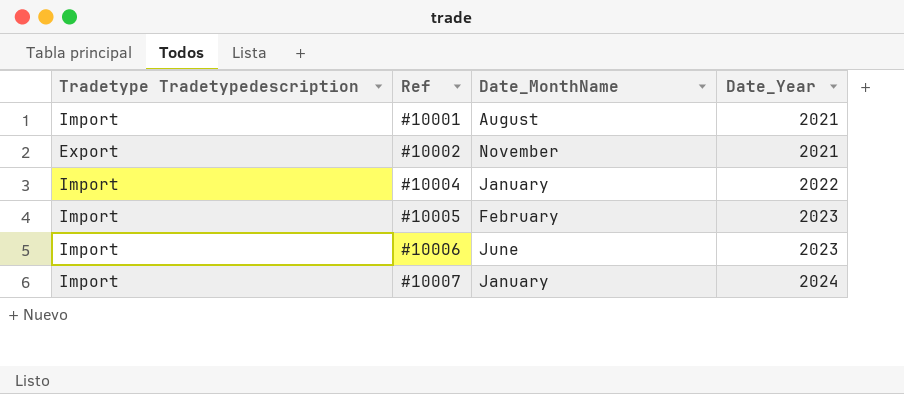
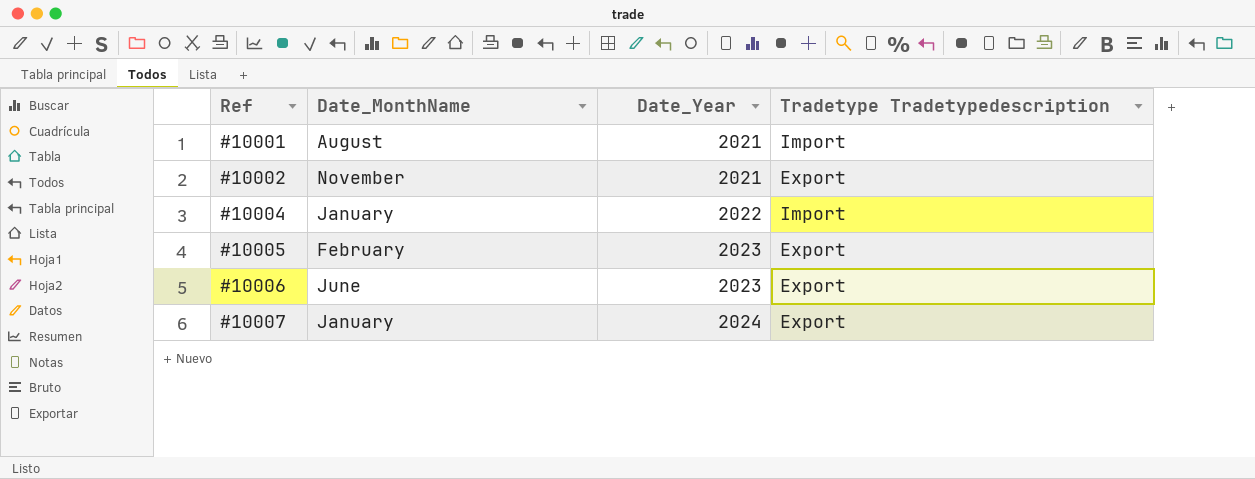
column Tradetype Tradetypedescription | position: 1 -> 4
#10005 | Tradetype Tradetypedescription: Import -> Export
#10006 | Tradetype Tradetypedescription: Import -> Export
#10007 | Tradetype Tradetypedescription: Import -> Export

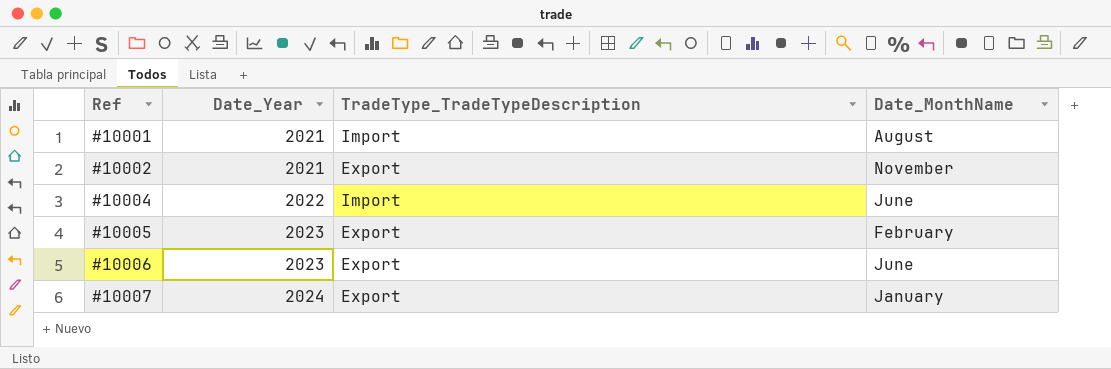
column name: Tradetype Tradetypedescription -> TradeType_TradeTypeDescription
column Date_MonthName | position: 2 -> 4
#10004 | Date_MonthName: January -> June

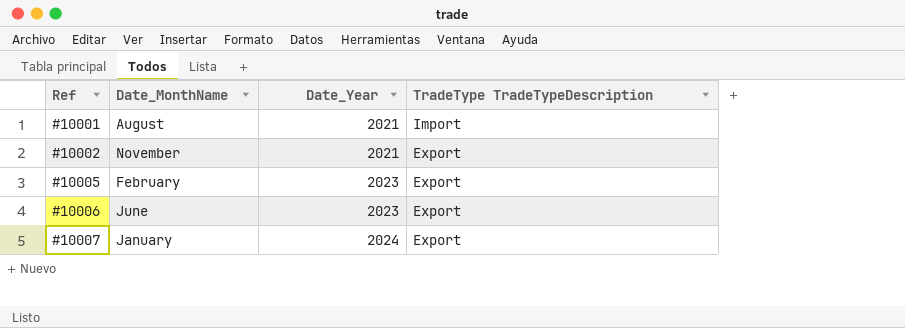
column Date_MonthName | position: 4 -> 2
column name: TradeType_TradeTypeDescription -> TradeType TradeTypeDescription
row #10004: 2022 | Import | June -> none

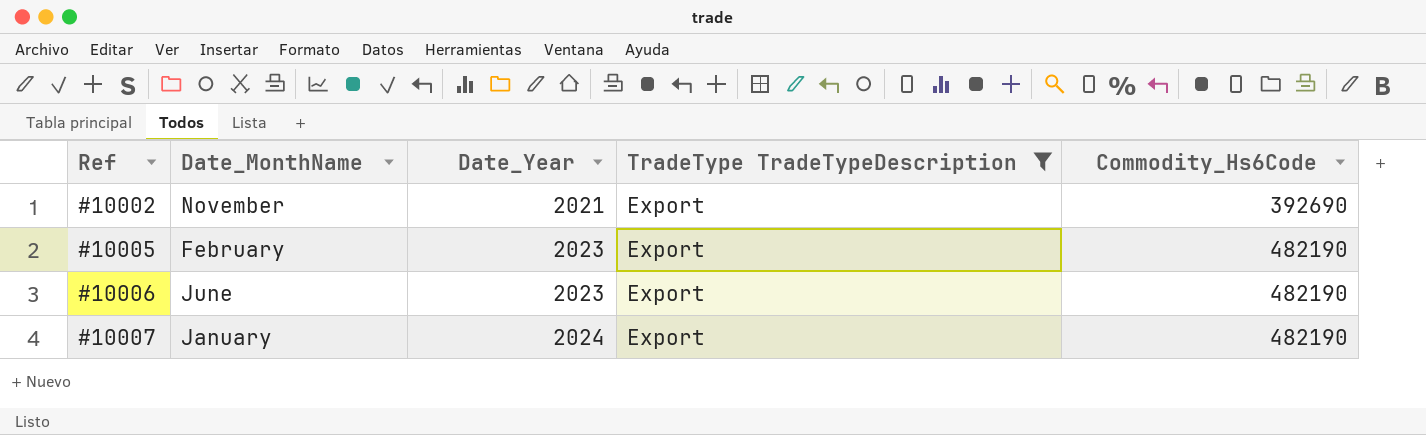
filter: none -> TradeType TradeTypeDescription = Export
column Commodity_Hs6Code | position: none -> 5

